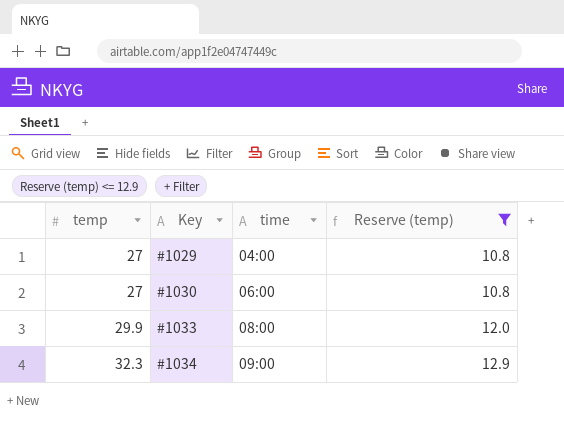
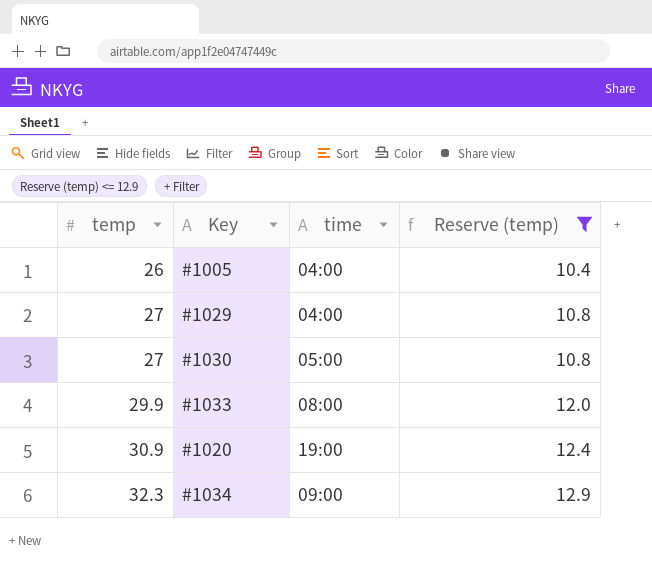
row #1005: none -> 26 | 04:00 | 10.4
#1030 | time: 06:00 -> 05:00
row #1020: none -> 30.9 | 19:00 | 12.4

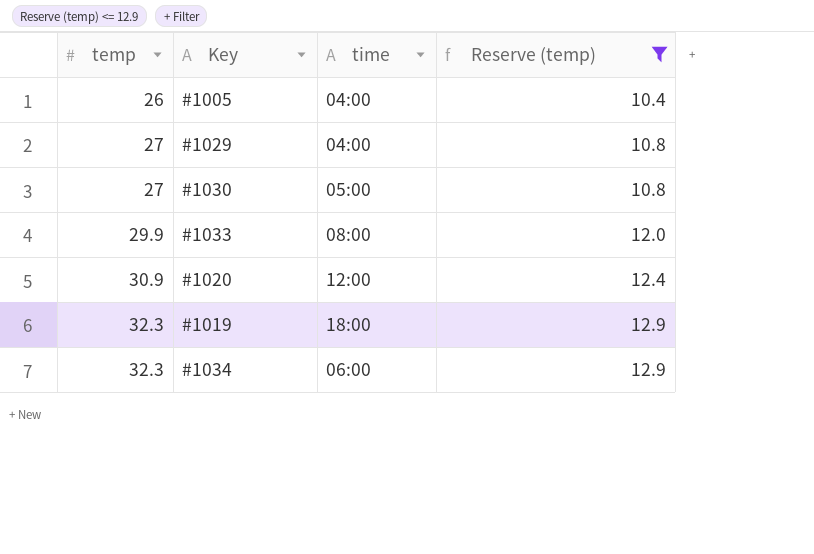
#1020 | time: 19:00 -> 12:00
row #1019: none -> 32.3 | 18:00 | 12.9
#1034 | time: 09:00 -> 06:00

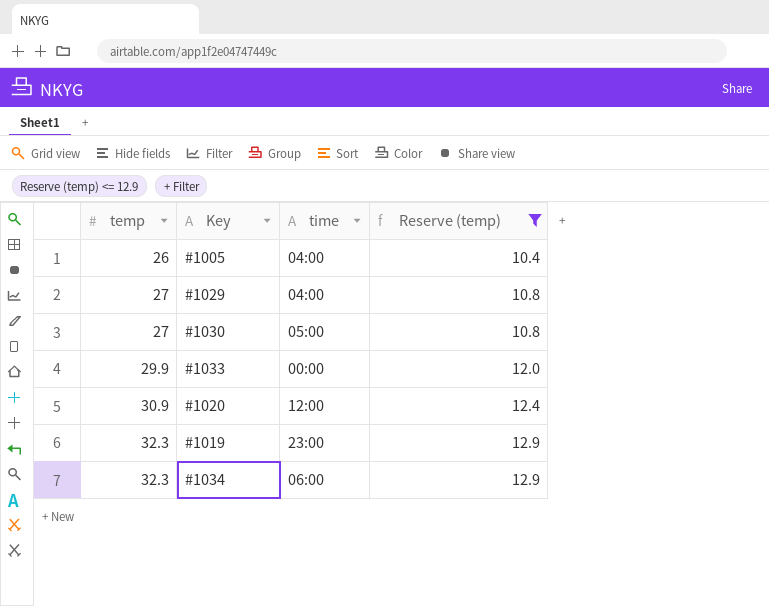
#1033 | time: 08:00 -> 00:00
#1019 | time: 18:00 -> 23:00

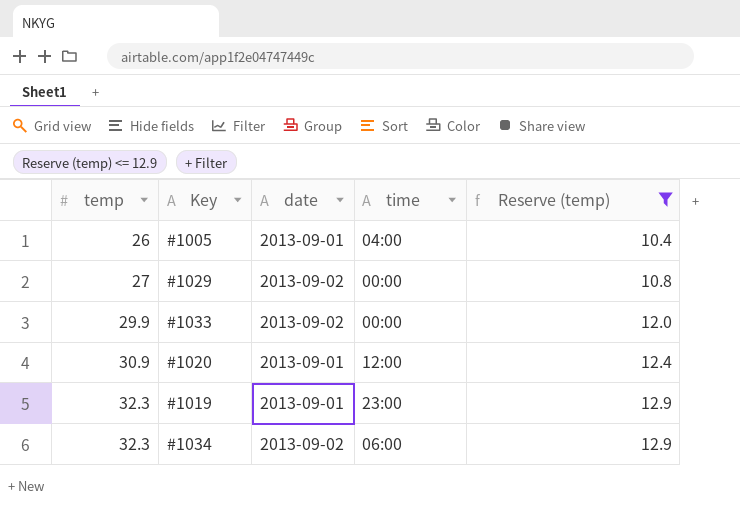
column date | position: none -> 3
row #1030: 27 | 05:00 | 10.8 -> none
#1029 | time: 04:00 -> 00:00

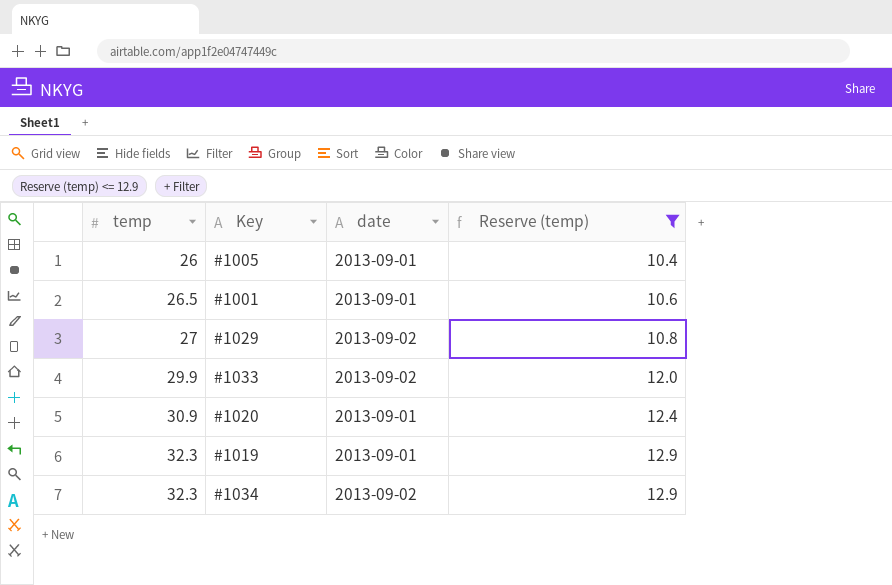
column time | position: 4 -> none
row #1001: none -> 26.5 | 2013-09-01 | 10.6

